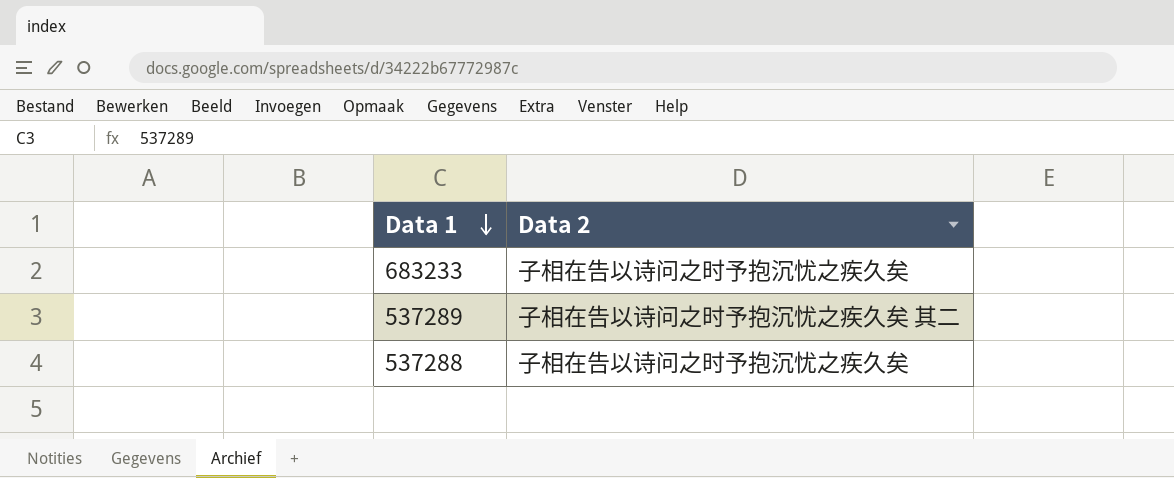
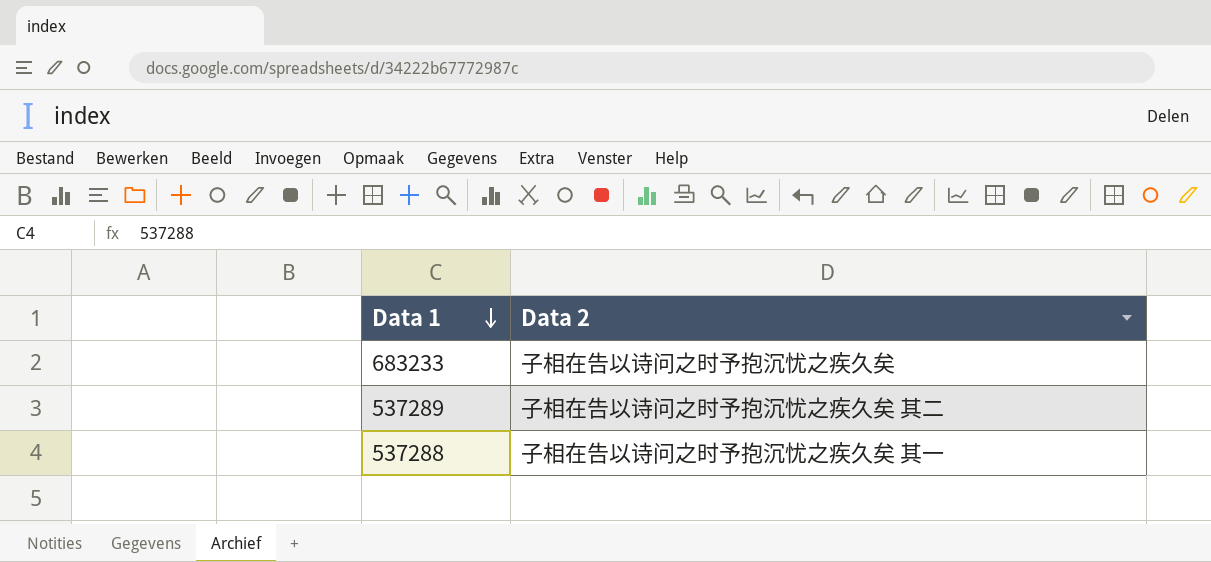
537288 | Data 2: 子相在告以诗问之时予抱沉忧之疾久矣 -> 子相在告以诗问之时予抱沉忧之疾久矣 其一

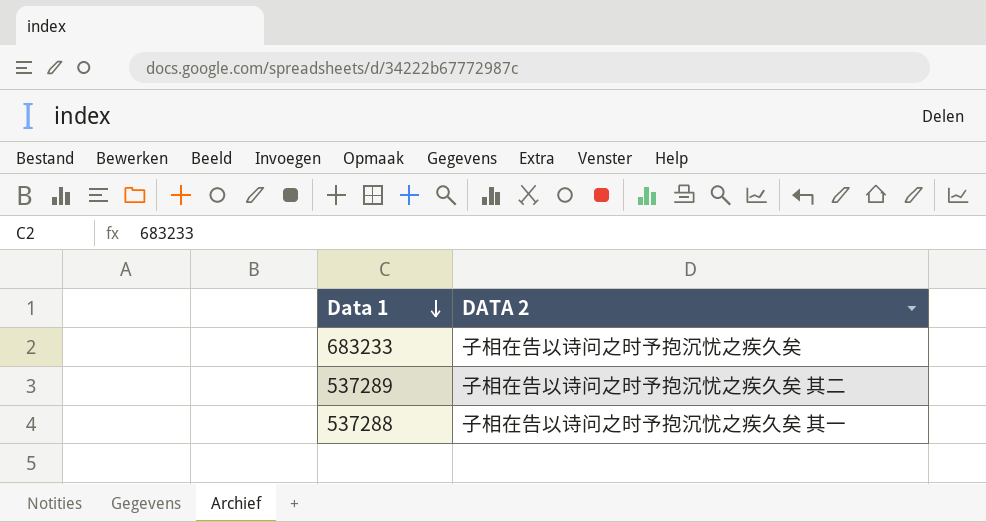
column name: Data 2 -> DATA 2

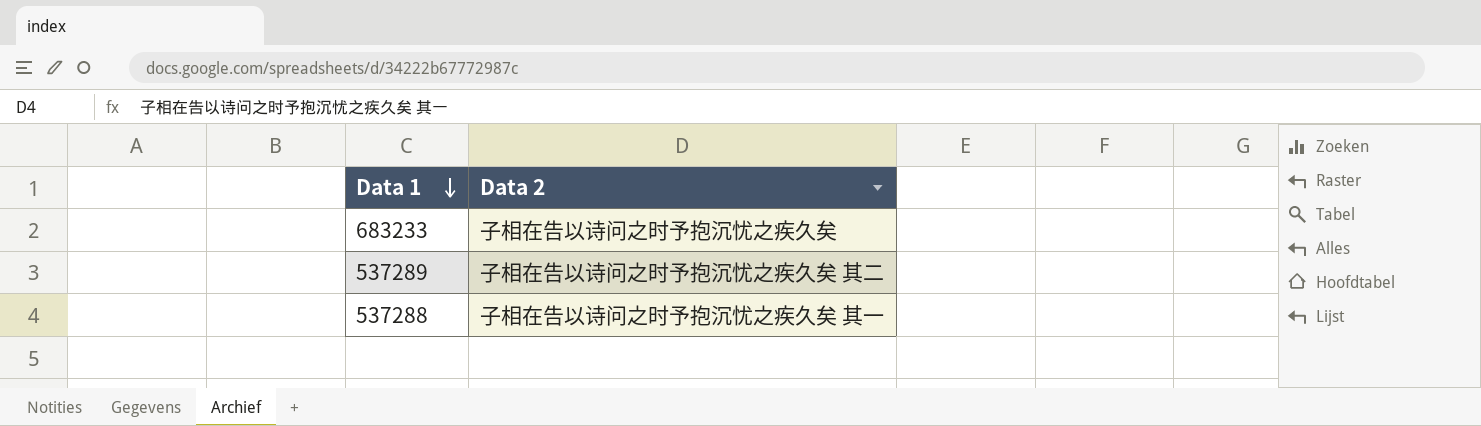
column name: DATA 2 -> Data 2

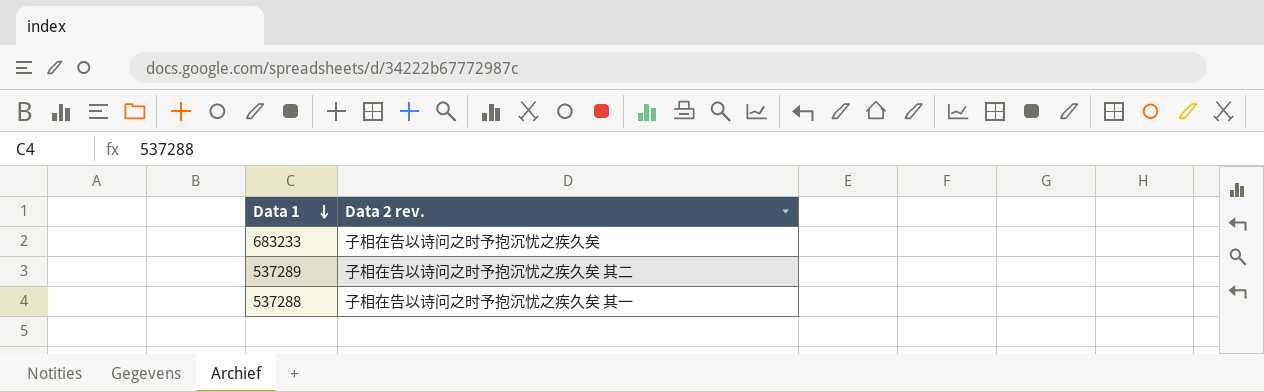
column name: Data 2 -> Data 2 rev.

